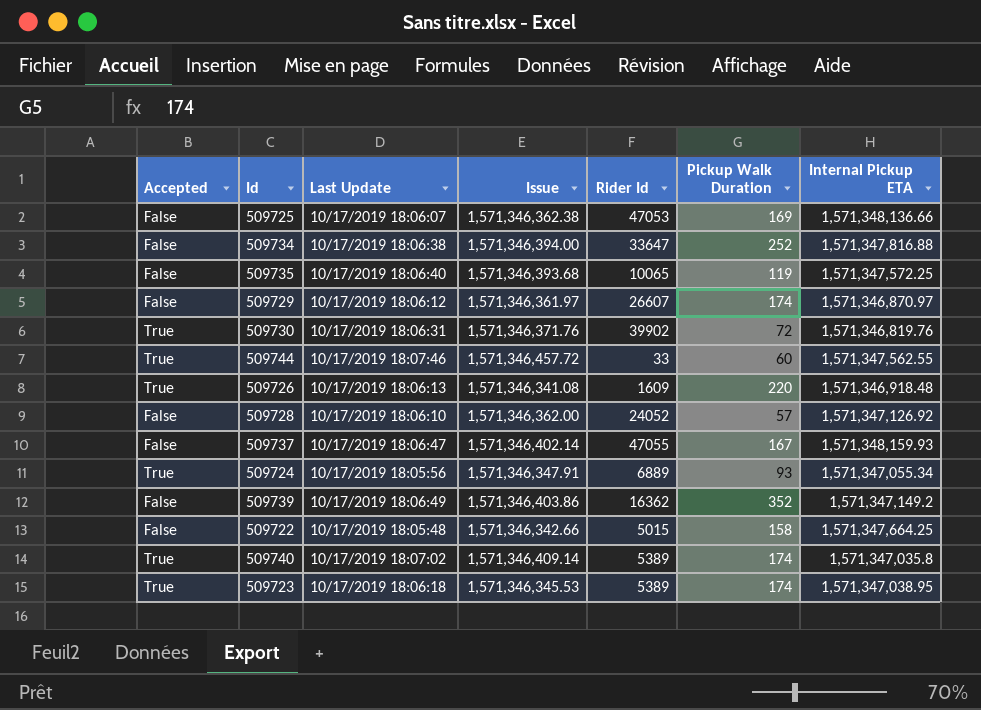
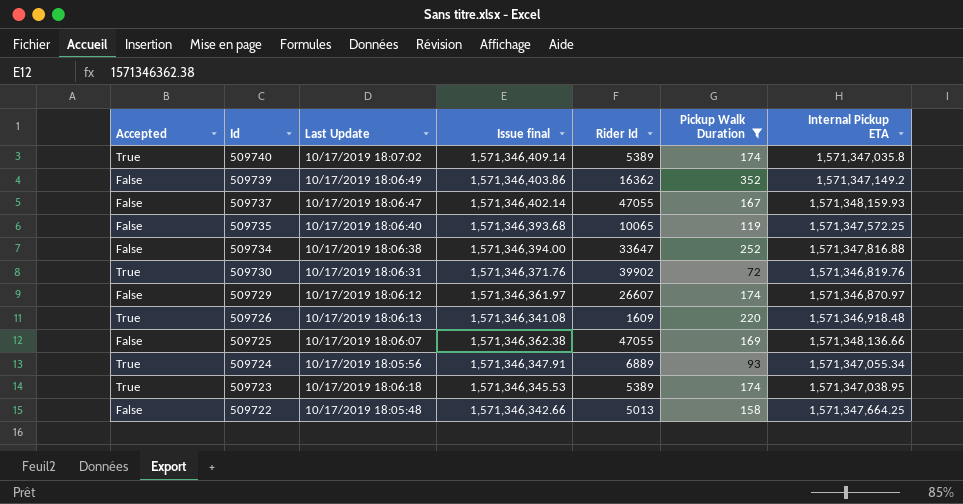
filter: none -> Pickup Walk Duration >= 72
row order: none -> Id descending
column name: Issue -> Issue final
509725 | Rider Id: 47053 -> 47055
509722 | Rider Id: 5015 -> 5013

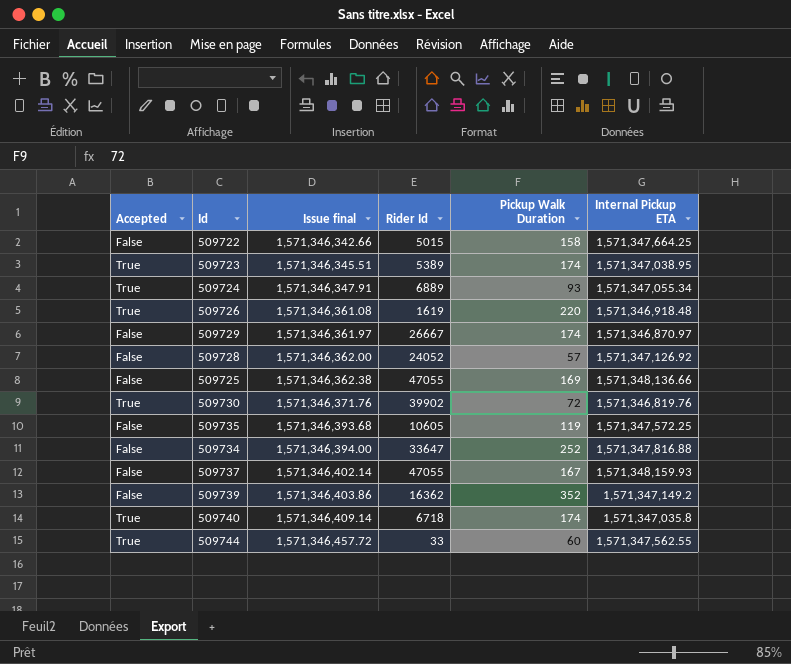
filter: Pickup Walk Duration >= 72 -> none
row order: Id descending -> Issue final ascending
column Last Update | position: 3 -> none
509722 | Rider Id: 5013 -> 5015
509723 | Issue final: 1,571,346,345.53 -> 1,571,346,345.51
509726 | Issue final: 1,571,346,341.08 -> 1,571,346,361.08
509726 | Rider Id: 1609 -> 1619
509729 | Rider Id: 26607 -> 26667
509735 | Rider Id: 10065 -> 10605
509740 | Rider Id: 5389 -> 6718

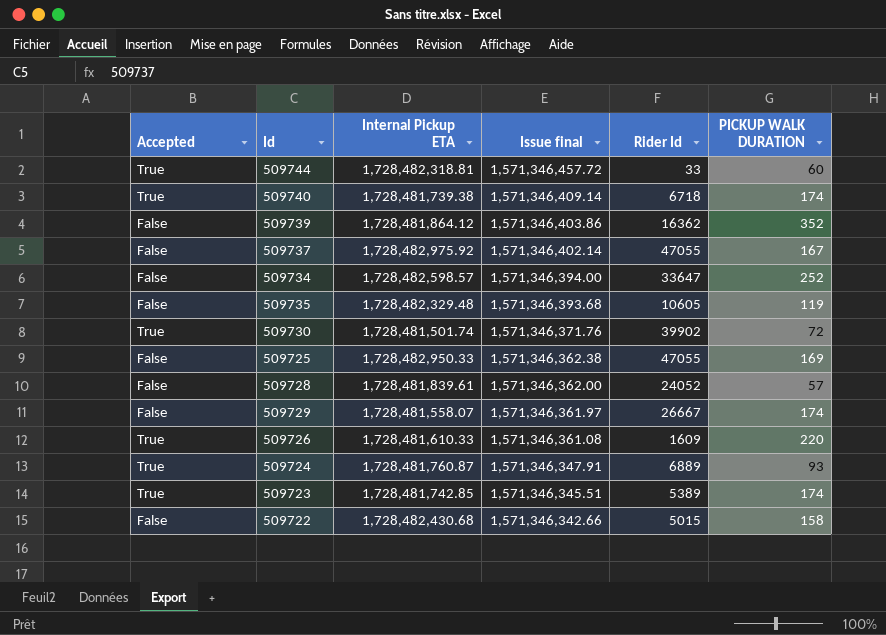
row order: Issue final ascending -> Issue final descending
column Internal Pickup ETA | position: 6 -> 3
column name: Pickup Walk Duration -> PICKUP WALK DURATION
509744 | Internal Pickup ETA: 1,571,347,562.55 -> 1,728,482,318.81
509740 | Internal Pickup ETA: 1,571,347,035.8 -> 1,728,481,739.38
509739 | Internal Pickup ETA: 1,571,347,149.2 -> 1,728,481,864.12
509737 | Internal Pickup ETA: 1,571,348,159.93 -> 1,728,482,975.92
509734 | Internal Pickup ETA: 1,571,347,816.88 -> 1,728,482,598.57
509735 | Internal Pickup ETA: 1,571,347,572.25 -> 1,728,482,329.48
509730 | Internal Pickup ETA: 1,571,346,819.76 -> 1,728,481,501.74
509725 | Internal Pickup ETA: 1,571,348,136.66 -> 1,728,482,950.33
509728 | Internal Pickup ETA: 1,571,347,126.92 -> 1,728,481,839.61
509729 | Internal Pickup ETA: 1,571,346,870.97 -> 1,728,481,558.07
509726 | Internal Pickup ETA: 1,571,346,918.48 -> 1,728,481,610.33
509726 | Rider Id: 1619 -> 1609
509724 | Internal Pickup ETA: 1,571,347,055.34 -> 1,728,481,760.87
509723 | Internal Pickup ETA: 1,571,347,038.95 -> 1,728,481,742.85
509722 | Internal Pickup ETA: 1,571,347,664.25 -> 1,728,482,430.68

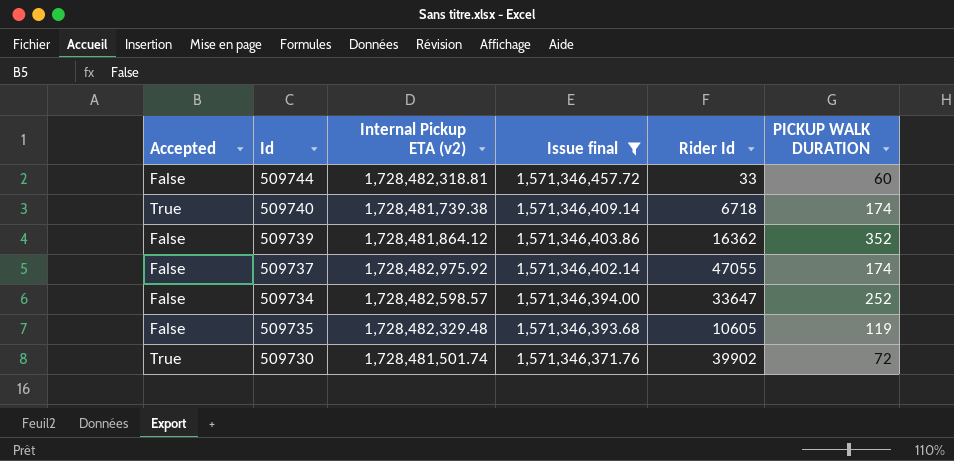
filter: none -> Issue final >= 1,571,346,371.76
column name: Internal Pickup ETA -> Internal Pickup ETA (v2)
509744 | Accepted: True -> False
509737 | PICKUP WALK DURATION: 167 -> 174

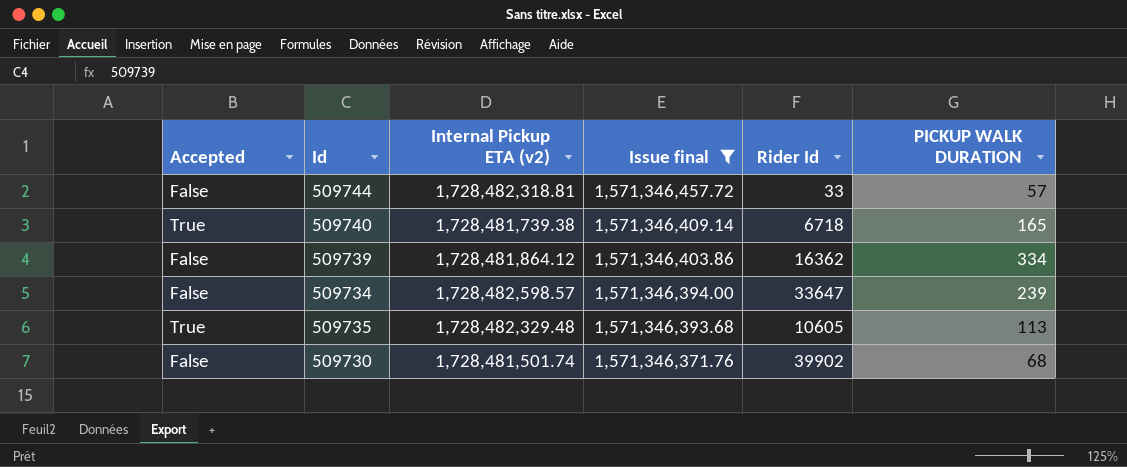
row 509737: False | 1,728,482,975.92 | 1,571,346,402.14 | 47055 | 174 -> none
509744 | PICKUP WALK DURATION: 60 -> 57
509740 | PICKUP WALK DURATION: 174 -> 165
509739 | PICKUP WALK DURATION: 352 -> 334
509734 | PICKUP WALK DURATION: 252 -> 239
509735 | Accepted: False -> True
509735 | PICKUP WALK DURATION: 119 -> 113
509730 | Accepted: True -> False
509730 | PICKUP WALK DURATION: 72 -> 68

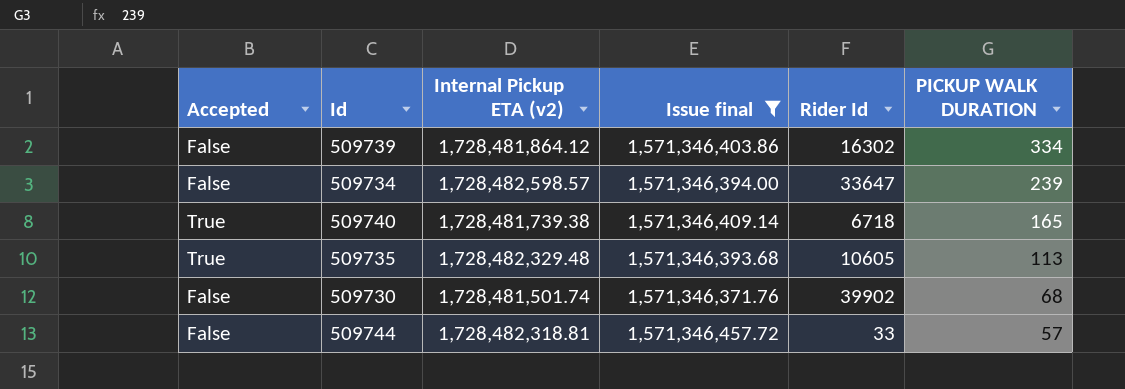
row order: Issue final descending -> PICKUP WALK DURATION descending
509739 | Rider Id: 16362 -> 16302

